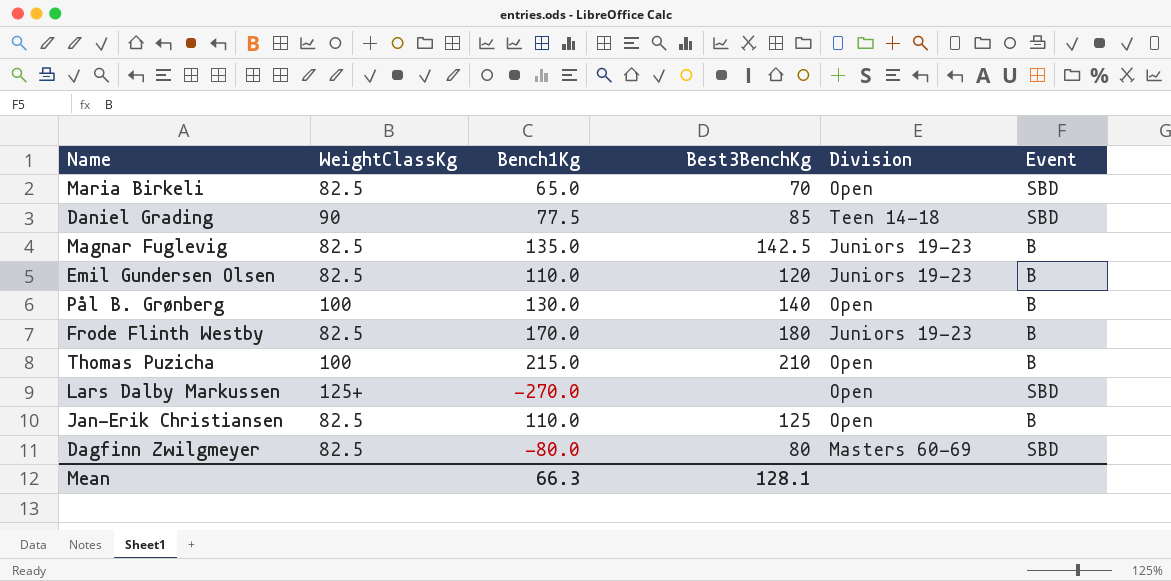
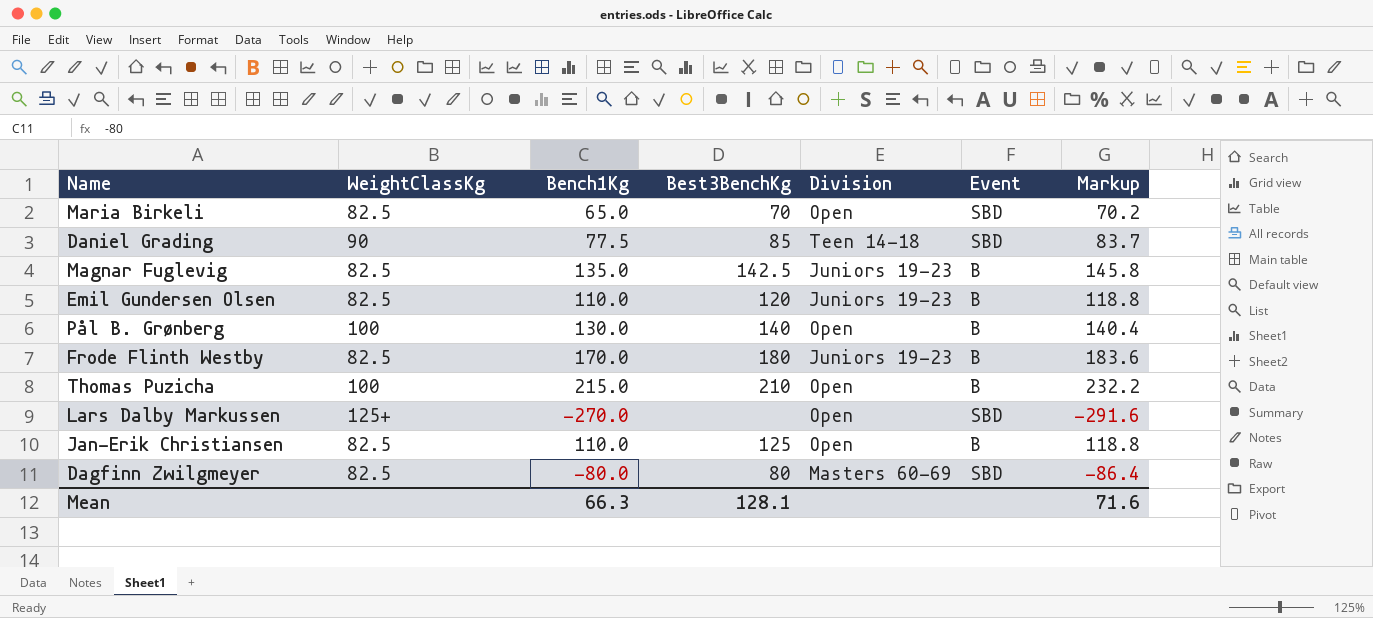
column Markup | formula: none -> [Bench1Kg] * 1.08

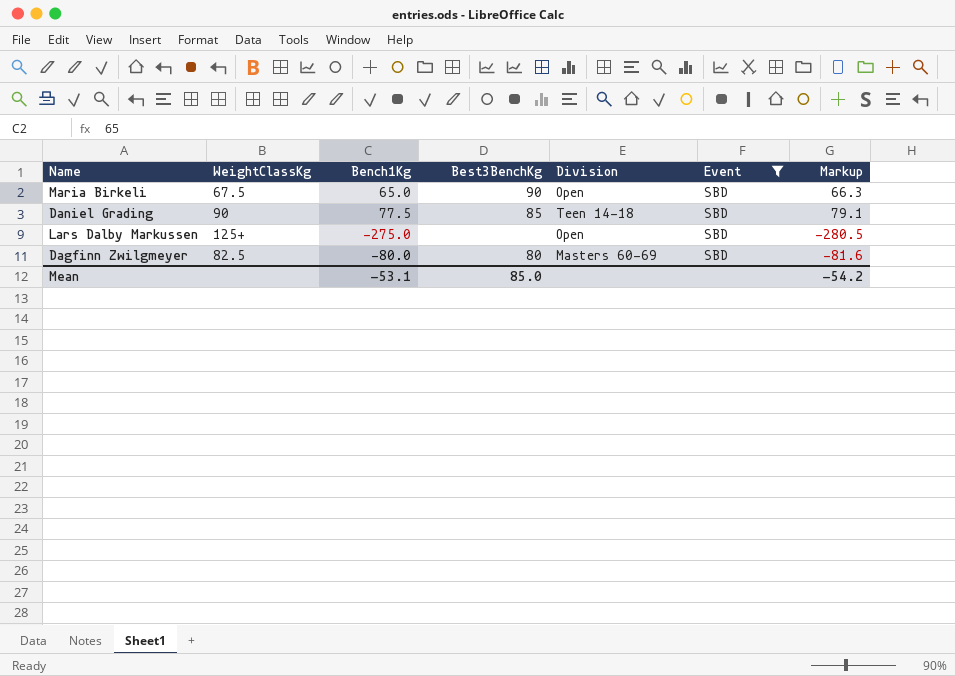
filter: none -> Event = SBD
column Markup | formula: [Bench1Kg] * 1.08 -> [Bench1Kg] * 1.02
Maria Birkeli | WeightClassKg: 82.5 -> 67.5
Maria Birkeli | Best3BenchKg: 70 -> 90
Lars Dalby Markussen | Bench1Kg: -270.0 -> -275.0
Mean | Bench1Kg: 66.3 -> -53.1
Mean | Best3BenchKg: 128.1 -> 85.0
Mean | Markup: 71.6 -> -54.2

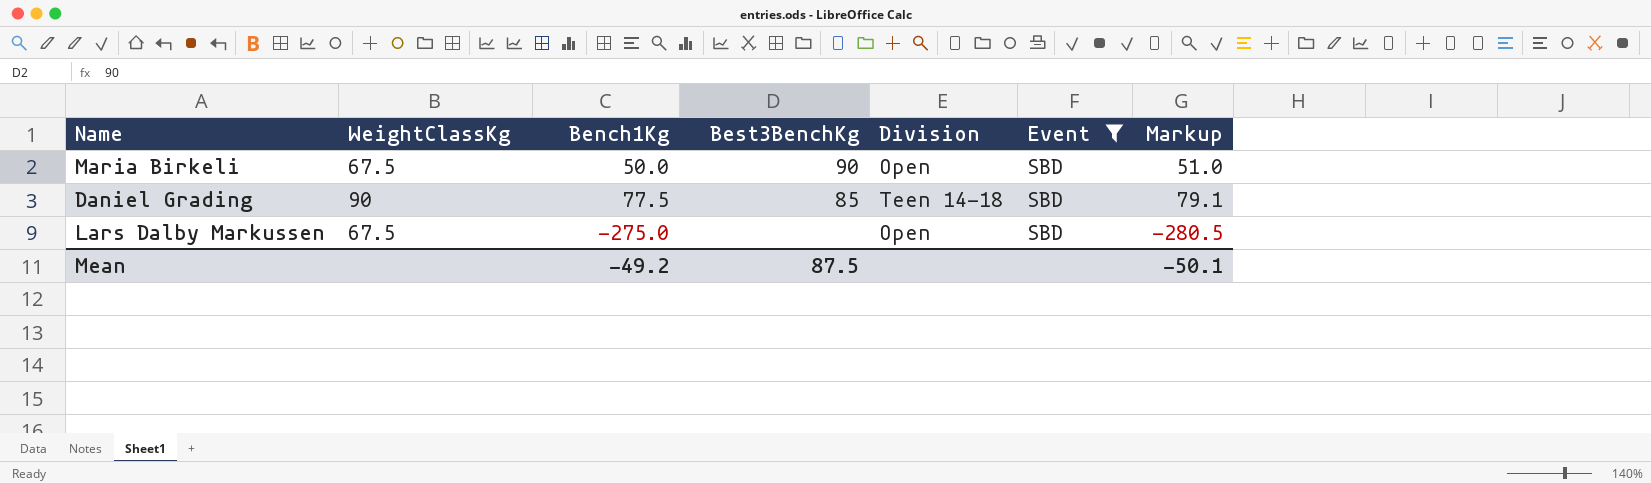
row Dagfinn Zwilgmeyer: 82.5 | -80.0 | 80 | Masters 60-69 | SBD | -81.6 -> none
Maria Birkeli | Bench1Kg: 65.0 -> 50.0
Maria Birkeli | Markup: 66.3 -> 51.0
Lars Dalby Markussen | WeightClassKg: 125+ -> 67.5
Mean | Bench1Kg: -53.1 -> -49.2
Mean | Best3BenchKg: 85.0 -> 87.5
Mean | Markup: -54.2 -> -50.1

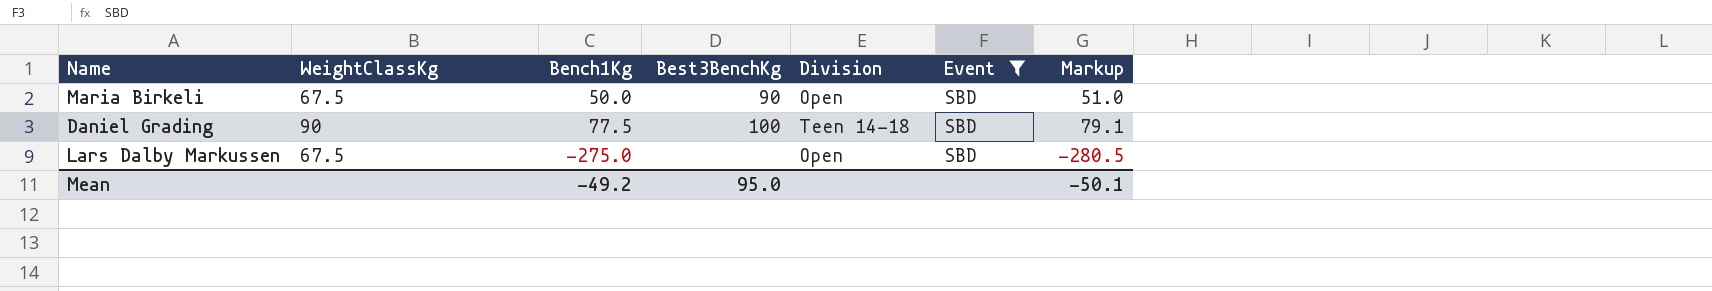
Daniel Grading | Best3BenchKg: 85 -> 100
Mean | Best3BenchKg: 87.5 -> 95.0

